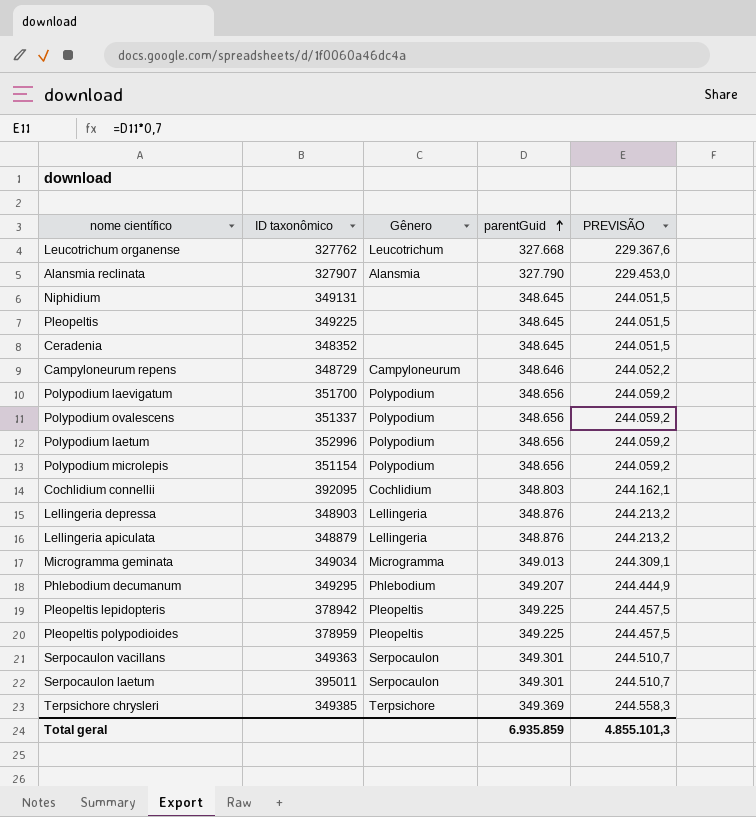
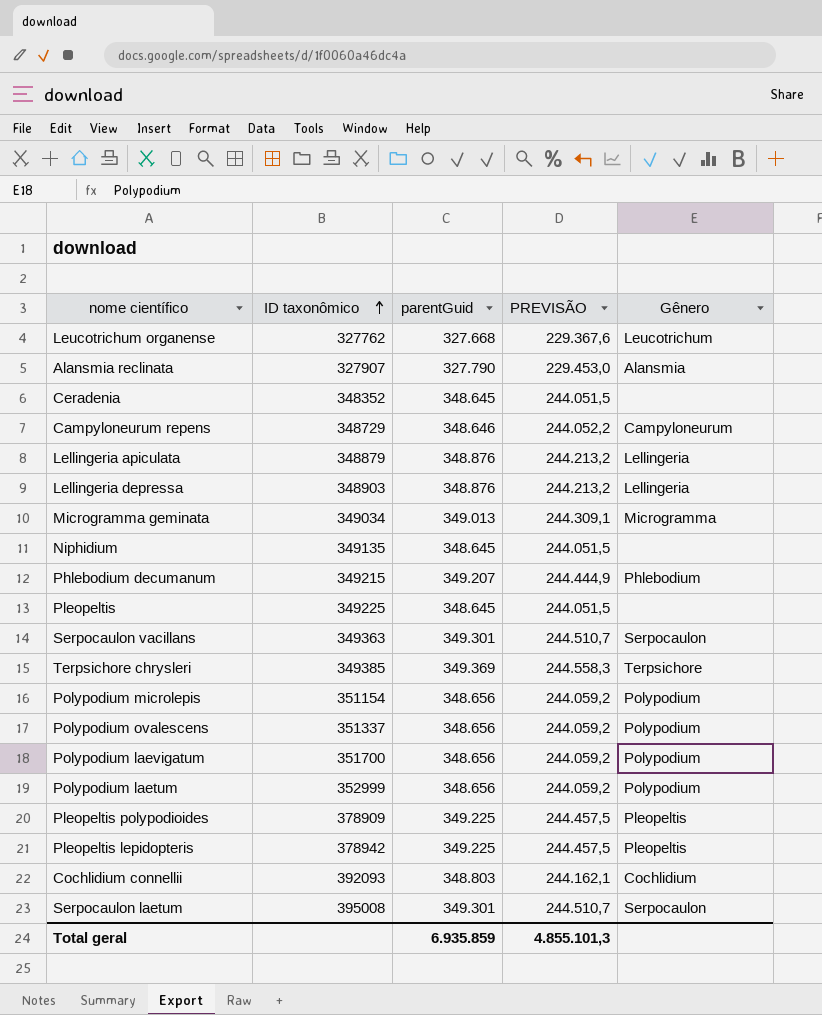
row order: parentGuid ascending -> ID taxonômico ascending
column Gênero | position: 3 -> 5
Niphidium | ID taxonômico: 349131 -> 349135
Phlebodium decumanum | ID taxonômico: 349295 -> 349215
Polypodium laetum | ID taxonômico: 352996 -> 352999
Pleopeltis polypodioides | ID taxonômico: 378959 -> 378909
Cochlidium connellii | ID taxonômico: 392095 -> 392093
Serpocaulon laetum | ID taxonômico: 395011 -> 395008

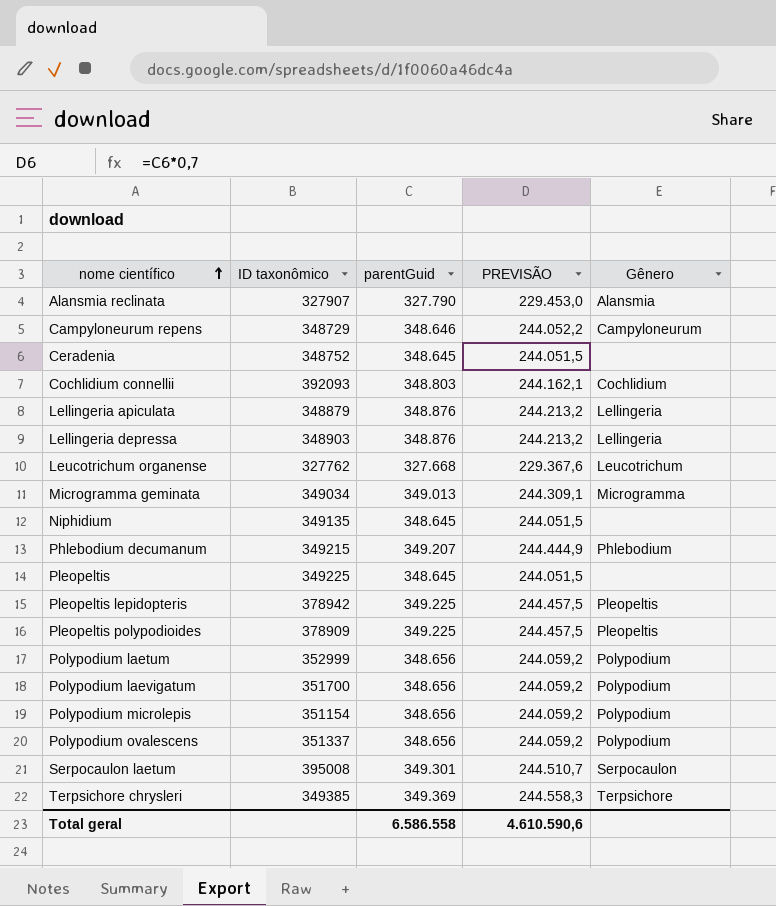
row order: ID taxonômico ascending -> nome científico ascending
row Serpocaulon vacillans: 349363 | 349.301 | 244.510,7 | Serpocaulon -> none
Ceradenia | ID taxonômico: 348352 -> 348752
Total geral | parentGuid: 6.935.859 -> 6.586.558
Total geral | PREVISÃO: 4.855.101,3 -> 4.610.590,6

